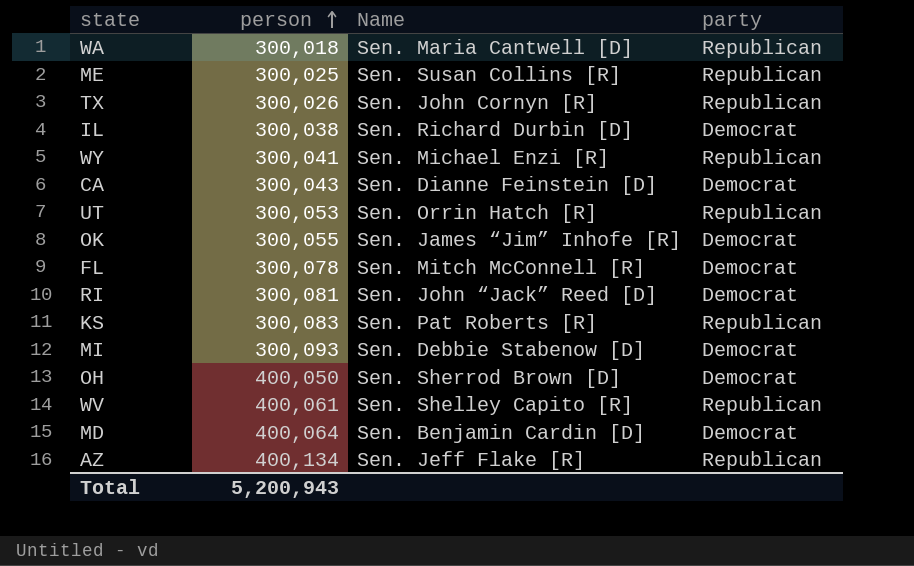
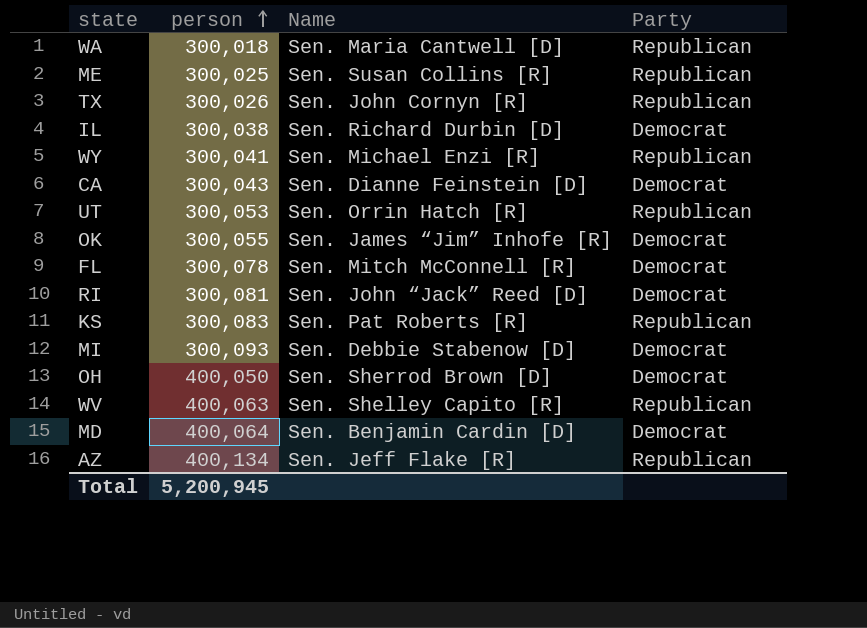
column name: party -> Party
WV | person: 400,061 -> 400,063
Total | person: 5,200,943 -> 5,200,945

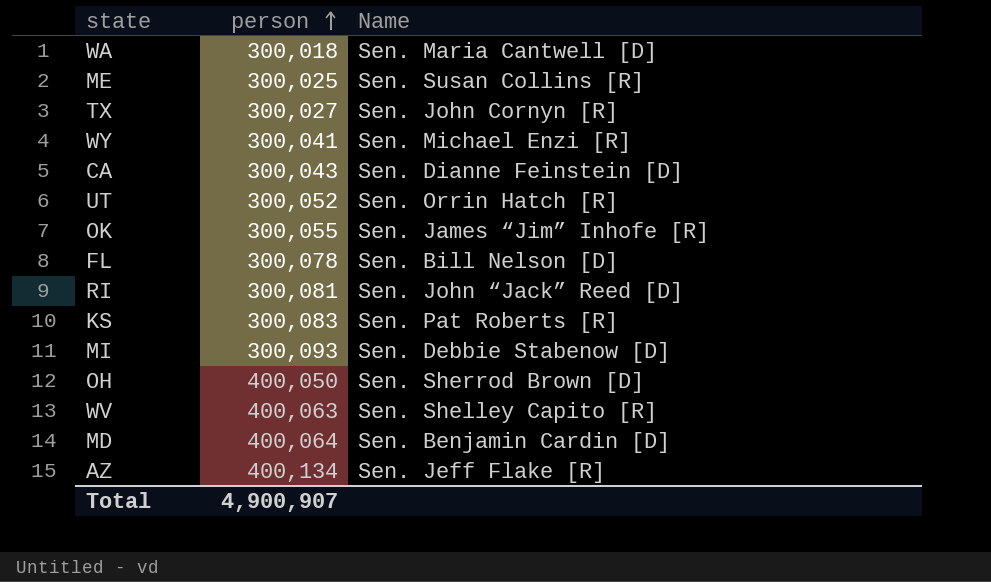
column Party | position: 4 -> none
row IL: 300,038 | Sen. Richard Durbin [D] | Democrat -> none
TX | person: 300,026 -> 300,027
UT | person: 300,053 -> 300,052
FL | Name: Sen. Mitch McConnell [R] -> Sen. Bill Nelson [D]
Total | person: 5,200,945 -> 4,900,907

